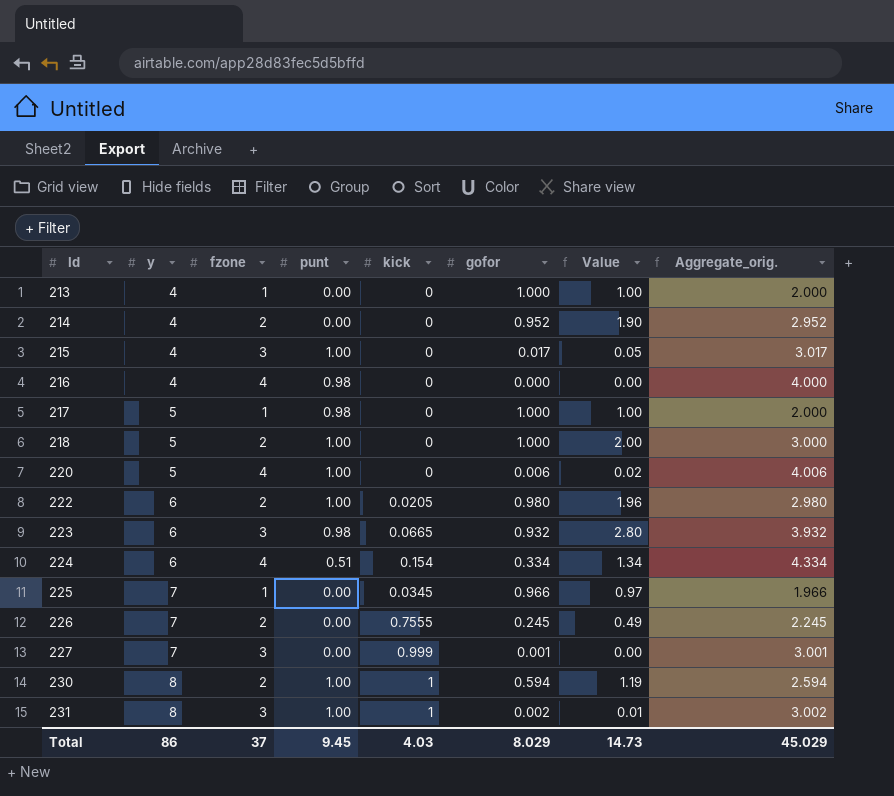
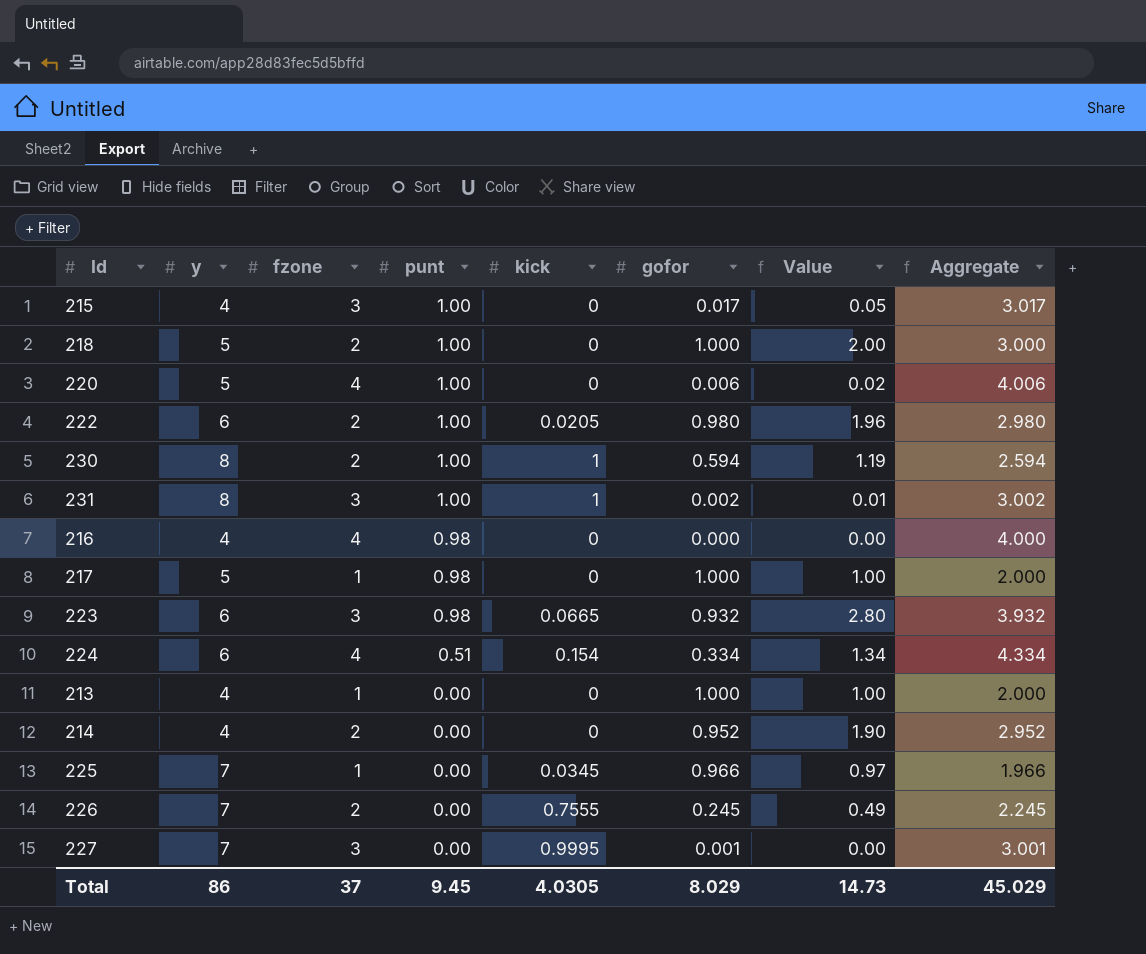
row order: Id ascending -> punt descending
column name: Aggregate_orig. -> Aggregate
227 | kick: 0.999 -> 0.9995
Total | kick: 4.03 -> 4.0305

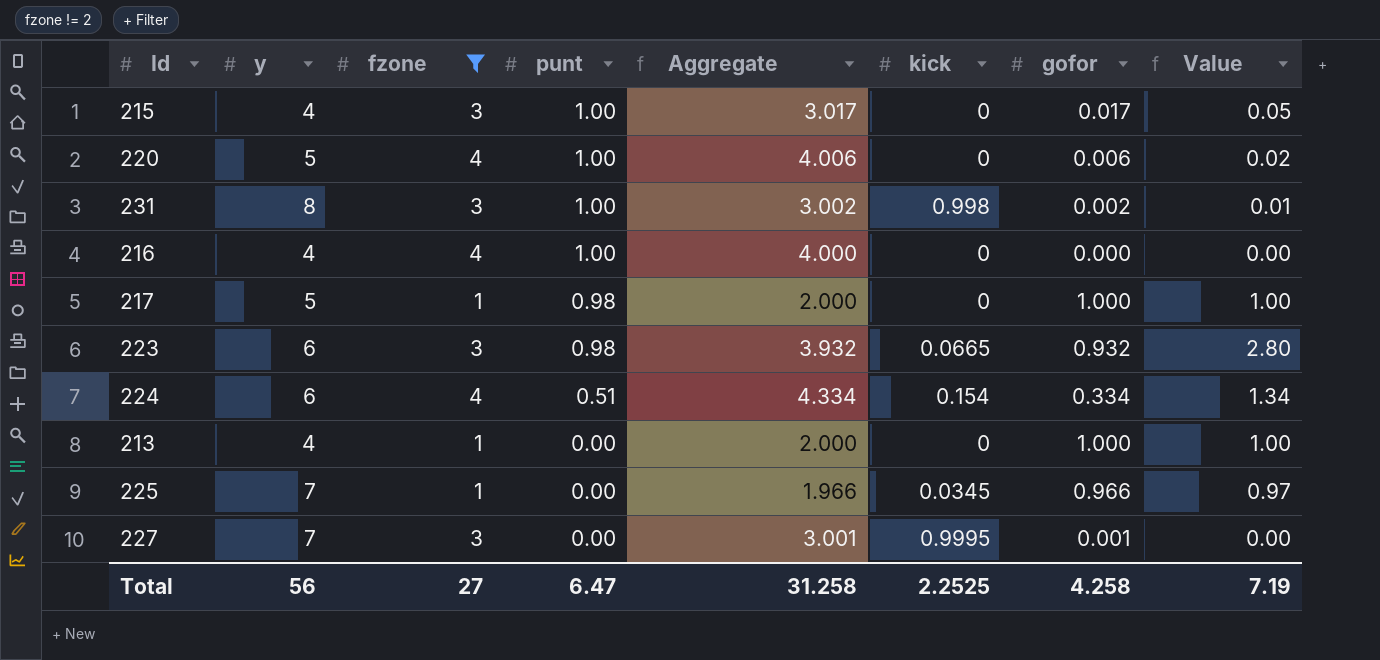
filter: none -> fzone != 2
column Aggregate | position: 8 -> 5
231 | kick: 1 -> 0.998
216 | punt: 0.98 -> 1.00
Total | y: 86 -> 56
Total | fzone: 37 -> 27
Total | punt: 9.45 -> 6.47
Total | Aggregate: 45.029 -> 31.258
Total | kick: 4.0305 -> 2.2525
Total | gofor: 8.029 -> 4.258
Total | Value: 14.73 -> 7.19

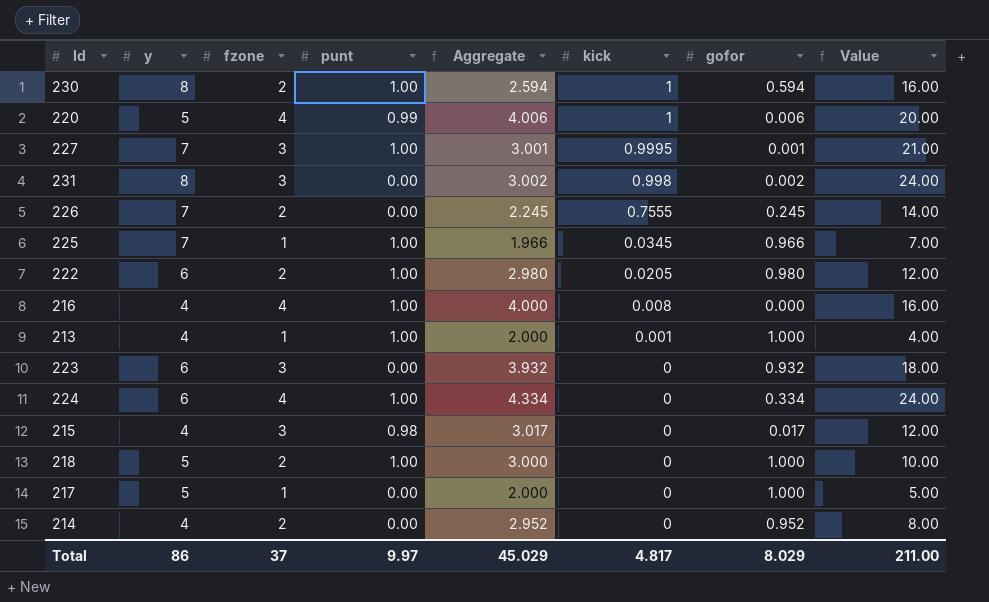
filter: fzone != 2 -> none
row order: punt descending -> kick descending
column Value | formula: [fzone] * [gofor] -> [y] * [fzone]
220 | punt: 1.00 -> 0.99
220 | kick: 0 -> 1
227 | punt: 0.00 -> 1.00
231 | punt: 1.00 -> 0.00
225 | punt: 0.00 -> 1.00
216 | kick: 0 -> 0.008
213 | punt: 0.00 -> 1.00
213 | kick: 0 -> 0.001
223 | punt: 0.98 -> 0.00
223 | kick: 0.0665 -> 0
224 | punt: 0.51 -> 1.00
224 | kick: 0.154 -> 0
215 | punt: 1.00 -> 0.98
217 | punt: 0.98 -> 0.00
Total | y: 56 -> 86
Total | fzone: 27 -> 37
Total | punt: 6.47 -> 9.97
Total | Aggregate: 31.258 -> 45.029
Total | kick: 2.2525 -> 4.817
Total | gofor: 4.258 -> 8.029
Total | Value: 7.19 -> 211.00

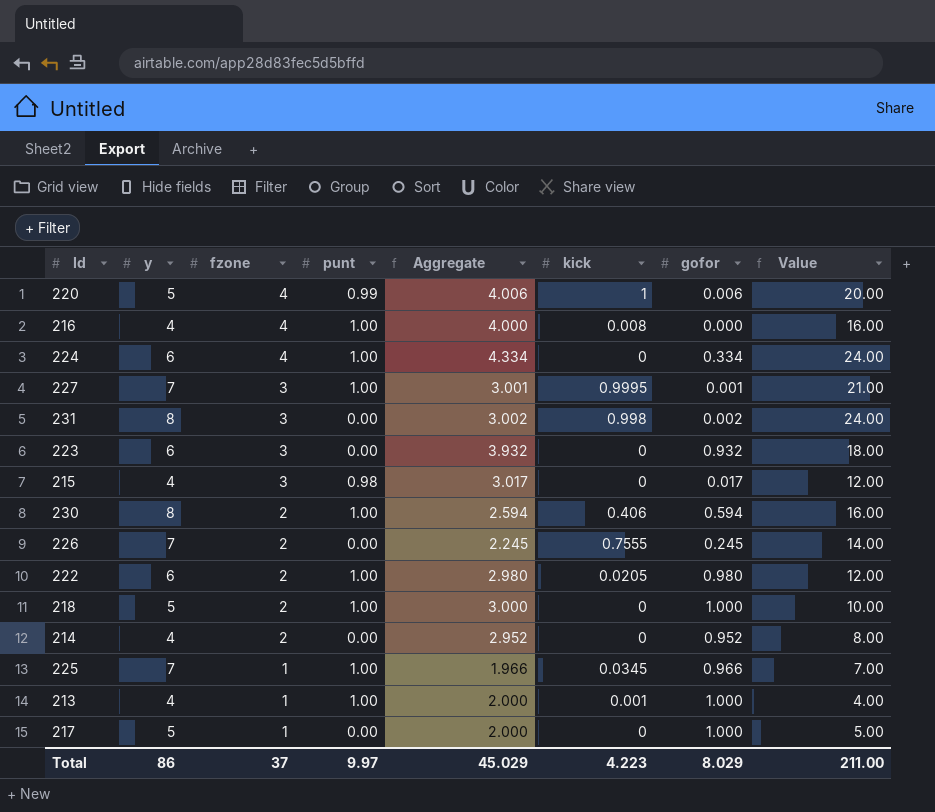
row order: kick descending -> fzone descending
230 | kick: 1 -> 0.406
Total | kick: 4.817 -> 4.223

